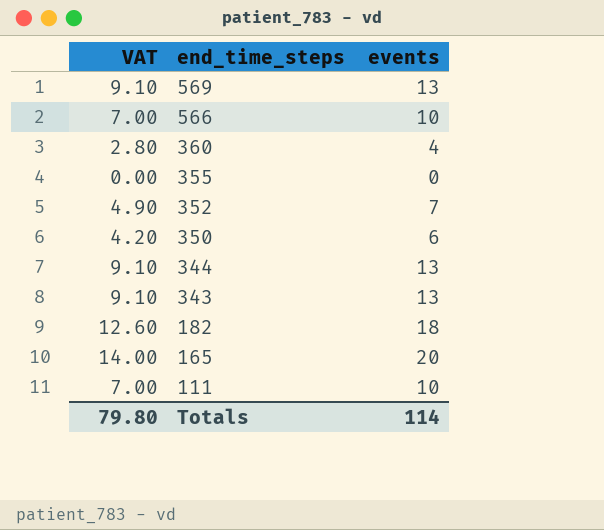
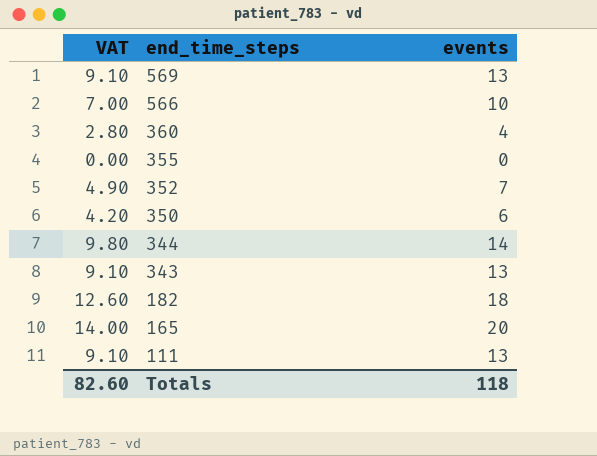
344 | VAT: 9.10 -> 9.80
344 | events: 13 -> 14
111 | VAT: 7.00 -> 9.10
111 | events: 10 -> 13
Totals | VAT: 79.80 -> 82.60
Totals | events: 114 -> 118

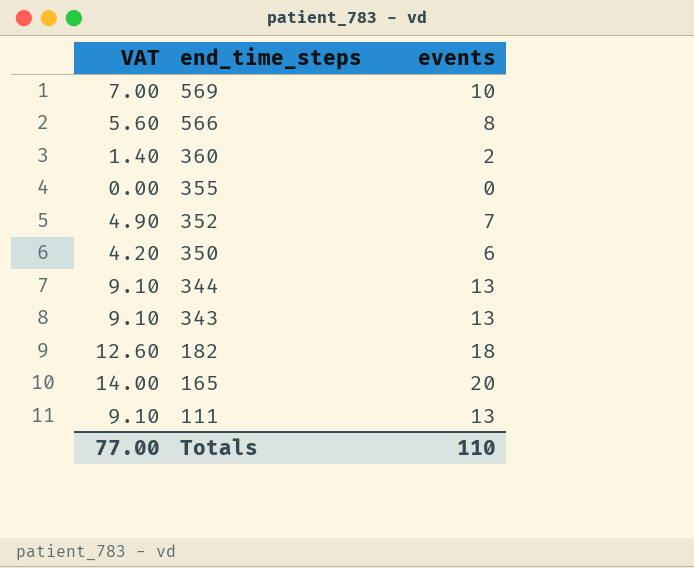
569 | VAT: 9.10 -> 7.00
569 | events: 13 -> 10
566 | VAT: 7.00 -> 5.60
566 | events: 10 -> 8
360 | VAT: 2.80 -> 1.40
360 | events: 4 -> 2
344 | VAT: 9.80 -> 9.10
344 | events: 14 -> 13
Totals | VAT: 82.60 -> 77.00
Totals | events: 118 -> 110

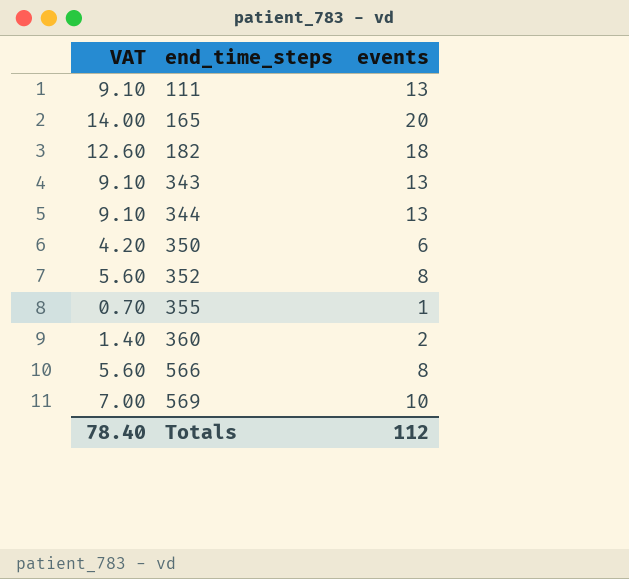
row order: end_time_steps descending -> end_time_steps ascending
352 | VAT: 4.90 -> 5.60
352 | events: 7 -> 8
355 | VAT: 0.00 -> 0.70
355 | events: 0 -> 1
Totals | VAT: 77.00 -> 78.40
Totals | events: 110 -> 112

